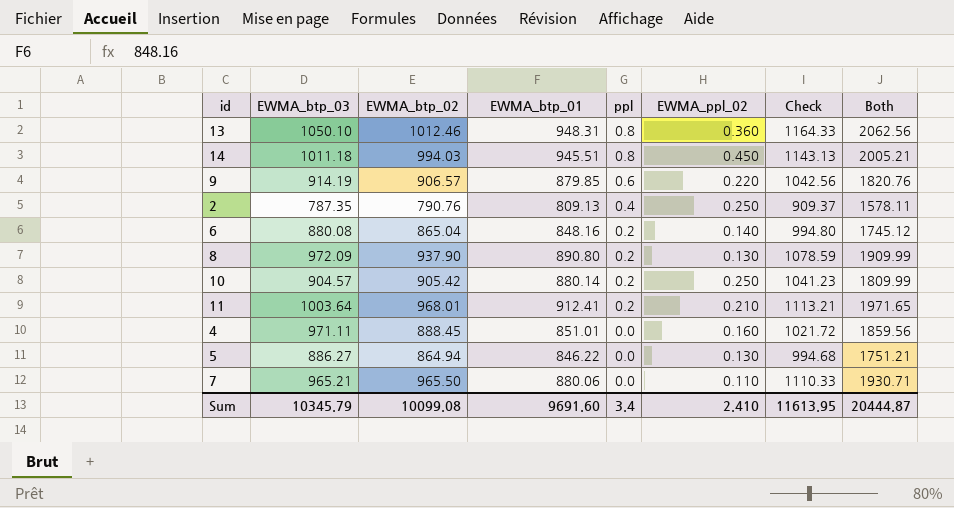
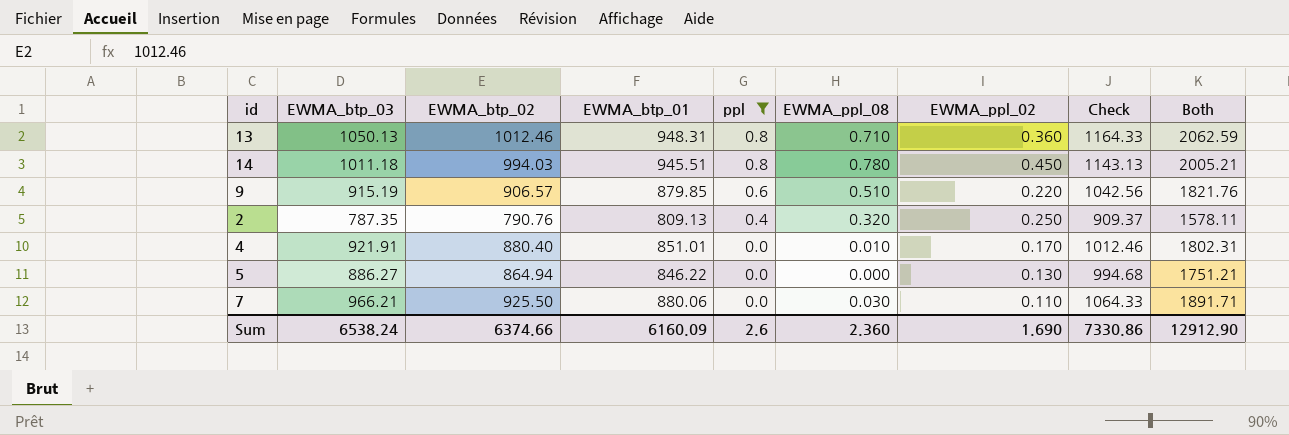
filter: none -> ppl != 0.2
column EWMA_ppl_08 | position: none -> 6
13 | EWMA_btp_03: 1050.10 -> 1050.13
13 | Both: 2062.56 -> 2062.59
9 | EWMA_btp_03: 914.19 -> 915.19
9 | Both: 1820.76 -> 1821.76
4 | EWMA_btp_03: 971.11 -> 921.91
4 | EWMA_btp_02: 888.45 -> 880.40
4 | EWMA_ppl_02: 0.160 -> 0.170
4 | Check: 1021.72 -> 1012.46
4 | Both: 1859.56 -> 1802.31
7 | EWMA_btp_03: 965.21 -> 966.21
7 | EWMA_btp_02: 965.50 -> 925.50
7 | Check: 1110.33 -> 1064.33
7 | Both: 1930.71 -> 1891.71
Sum | EWMA_btp_03: 10345.79 -> 6538.24
Sum | EWMA_btp_02: 10099.08 -> 6374.66
Sum | EWMA_btp_01: 9691.60 -> 6160.09
Sum | ppl: 3.4 -> 2.6
Sum | EWMA_ppl_02: 2.410 -> 1.690
Sum | Check: 11613.95 -> 7330.86
Sum | Both: 20444.87 -> 12912.90

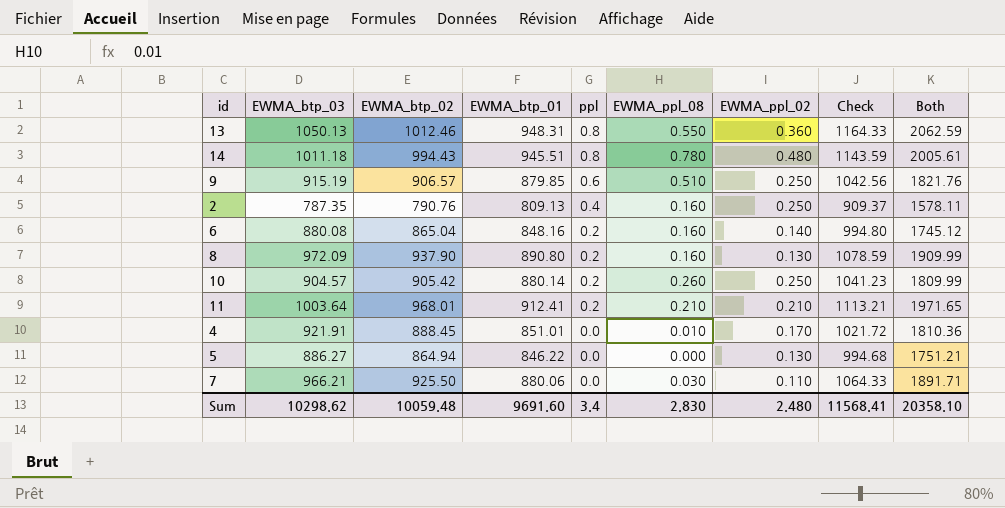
filter: ppl != 0.2 -> none
13 | EWMA_ppl_08: 0.710 -> 0.550
14 | EWMA_btp_02: 994.03 -> 994.43
14 | EWMA_ppl_02: 0.450 -> 0.480
14 | Check: 1143.13 -> 1143.59
14 | Both: 2005.21 -> 2005.61
9 | EWMA_ppl_02: 0.220 -> 0.250
2 | EWMA_ppl_08: 0.320 -> 0.160
4 | EWMA_btp_02: 880.40 -> 888.45
4 | Check: 1012.46 -> 1021.72
4 | Both: 1802.31 -> 1810.36
Sum | EWMA_btp_03: 6538.24 -> 10298.62
Sum | EWMA_btp_02: 6374.66 -> 10059.48
Sum | EWMA_btp_01: 6160.09 -> 9691.60
Sum | ppl: 2.6 -> 3.4
Sum | EWMA_ppl_08: 2.360 -> 2.830
Sum | EWMA_ppl_02: 1.690 -> 2.480
Sum | Check: 7330.86 -> 11568.41
Sum | Both: 12912.90 -> 20358.10

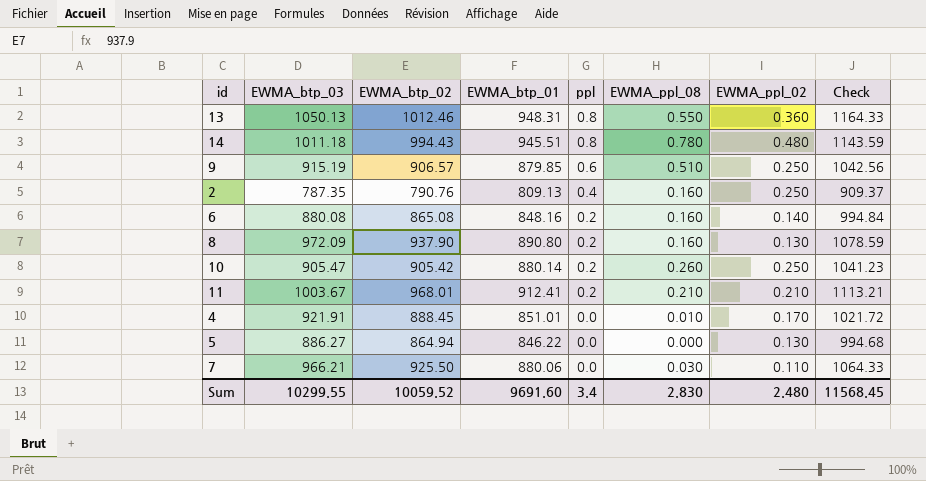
column Both | formula: [EWMA_btp_03] + [EWMA_btp_02] -> none
6 | EWMA_btp_02: 865.04 -> 865.08
6 | Check: 994.80 -> 994.84
10 | EWMA_btp_03: 904.57 -> 905.47
11 | EWMA_btp_03: 1003.64 -> 1003.67
Sum | EWMA_btp_03: 10298.62 -> 10299.55
Sum | EWMA_btp_02: 10059.48 -> 10059.52
Sum | Check: 11568.41 -> 11568.45

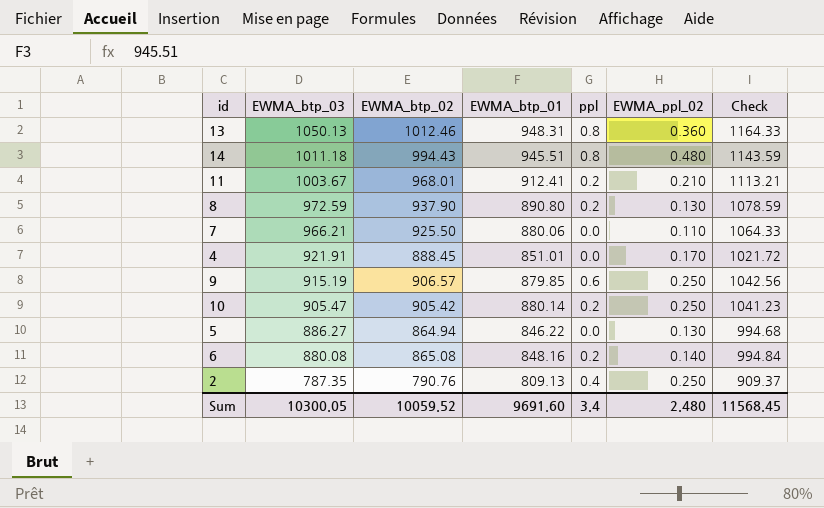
row order: ppl descending -> EWMA_btp_03 descending
column EWMA_ppl_08 | position: 6 -> none
8 | EWMA_btp_03: 972.09 -> 972.59
Sum | EWMA_btp_03: 10299.55 -> 10300.05

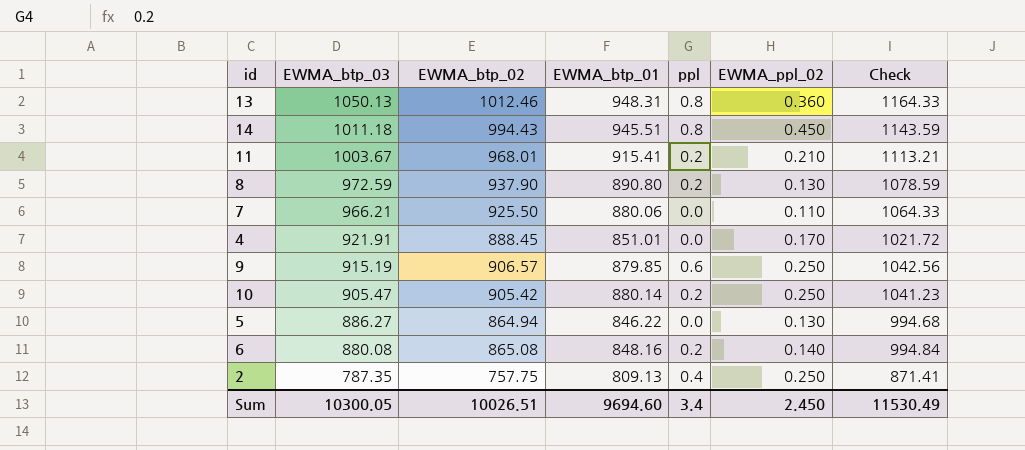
14 | EWMA_ppl_02: 0.480 -> 0.450
11 | EWMA_btp_01: 912.41 -> 915.41
2 | EWMA_btp_02: 790.76 -> 757.75
2 | Check: 909.37 -> 871.41
Sum | EWMA_btp_02: 10059.52 -> 10026.51
Sum | EWMA_btp_01: 9691.60 -> 9694.60
Sum | EWMA_ppl_02: 2.480 -> 2.450
Sum | Check: 11568.45 -> 11530.49

